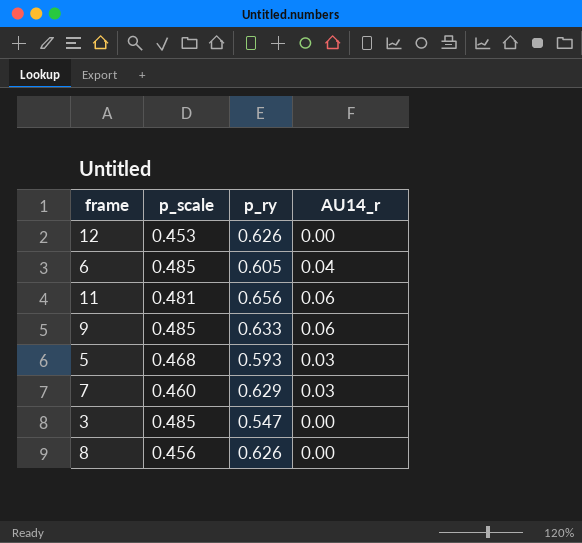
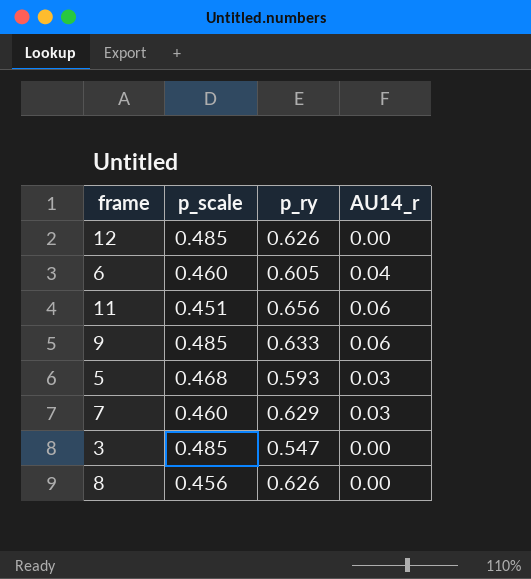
12 | p_scale: 0.453 -> 0.485
6 | p_scale: 0.485 -> 0.460
11 | p_scale: 0.481 -> 0.451

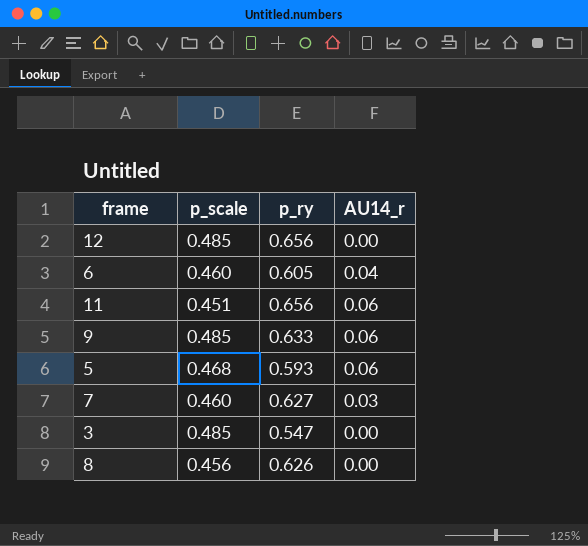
12 | p_ry: 0.626 -> 0.656
5 | AU14_r: 0.03 -> 0.06
7 | p_ry: 0.629 -> 0.627

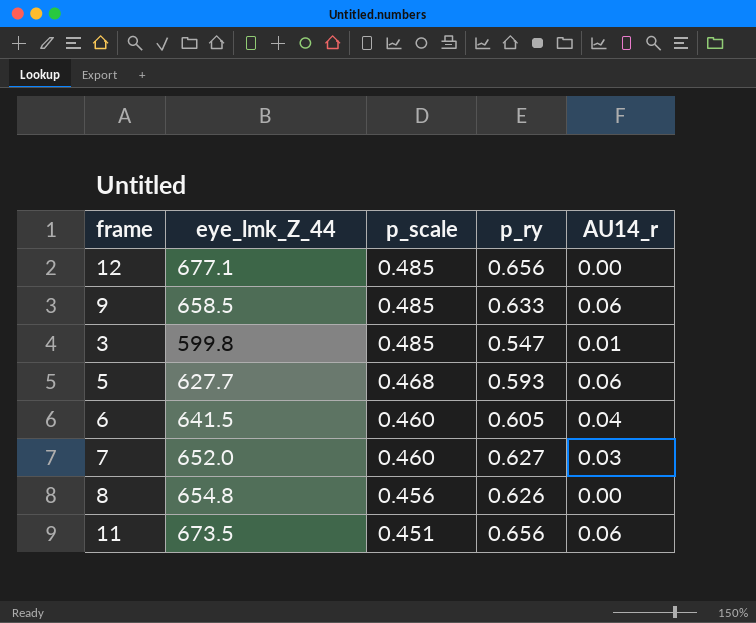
row order: none -> p_scale descending
column eye_lmk_Z_44 | position: none -> 2
3 | AU14_r: 0.00 -> 0.01

